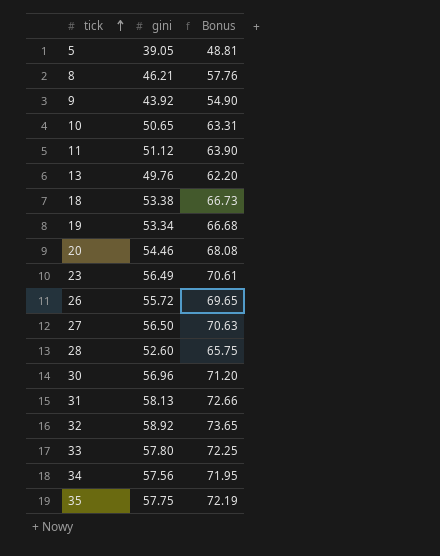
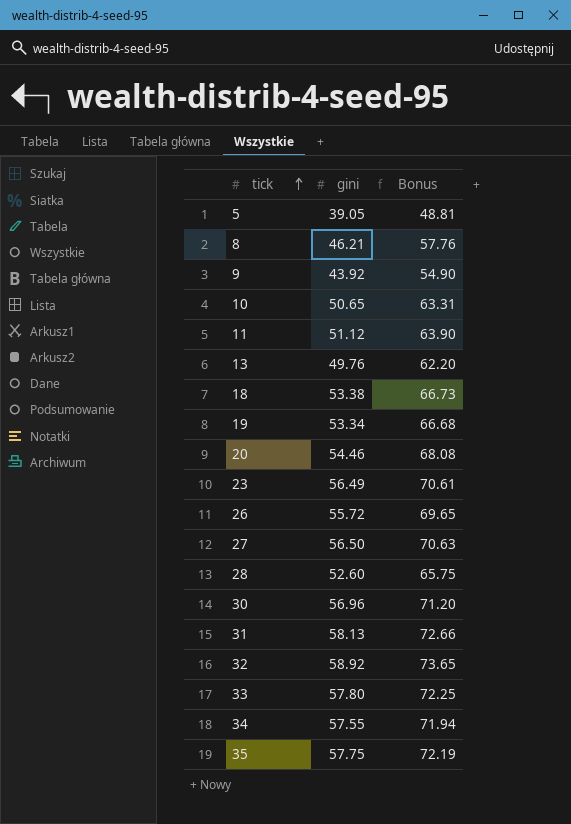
34 | gini: 57.56 -> 57.55
34 | Bonus: 71.95 -> 71.94

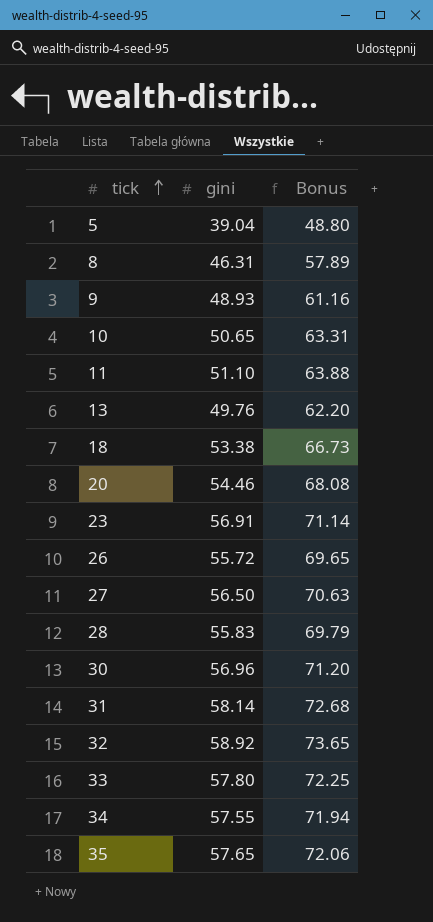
row 19: 53.34 | 66.68 -> none
5 | gini: 39.05 -> 39.04
5 | Bonus: 48.81 -> 48.80
8 | gini: 46.21 -> 46.31
8 | Bonus: 57.76 -> 57.89
9 | gini: 43.92 -> 48.93
9 | Bonus: 54.90 -> 61.16
11 | gini: 51.12 -> 51.10
11 | Bonus: 63.90 -> 63.88
23 | gini: 56.49 -> 56.91
23 | Bonus: 70.61 -> 71.14
28 | gini: 52.60 -> 55.83
28 | Bonus: 65.75 -> 69.79
31 | gini: 58.13 -> 58.14
31 | Bonus: 72.66 -> 72.68
35 | gini: 57.75 -> 57.65
35 | Bonus: 72.19 -> 72.06

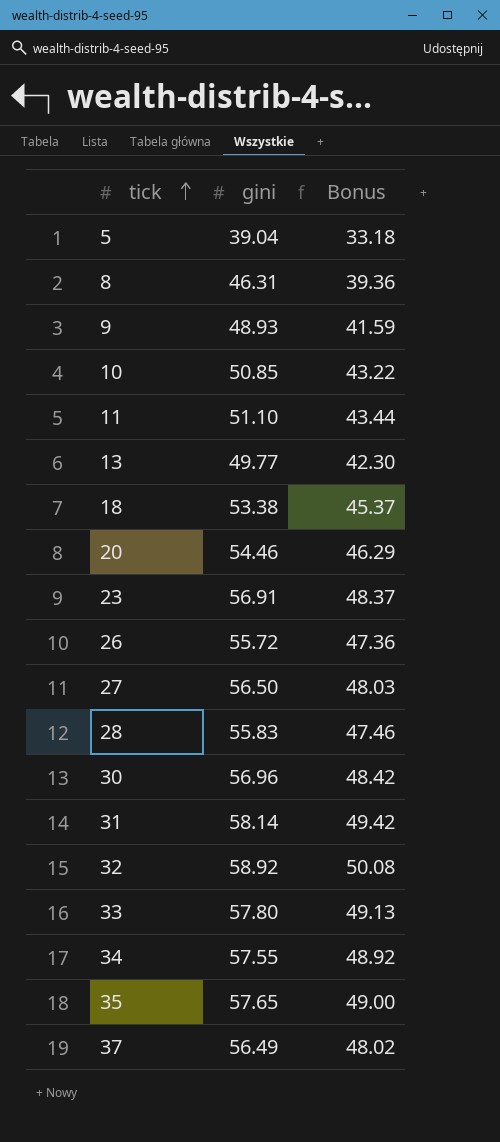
column Bonus | formula: [gini] * 1.25 -> [gini] * 0.85
10 | gini: 50.65 -> 50.85
13 | gini: 49.76 -> 49.77
row 37: none -> 56.49 | 48.02

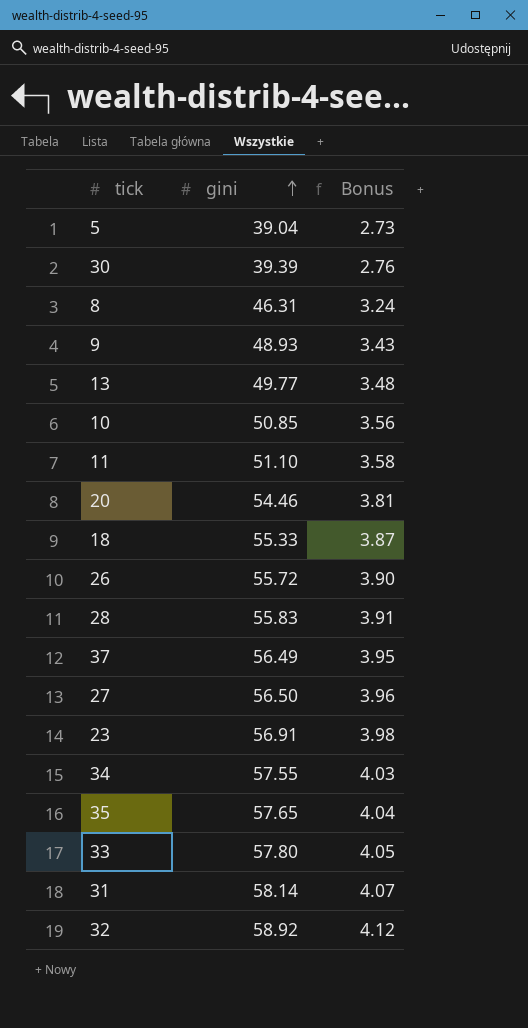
row order: tick ascending -> gini ascending
column Bonus | formula: [gini] * 0.85 -> [gini] * 0.07
30 | gini: 56.96 -> 39.39
18 | gini: 53.38 -> 55.33

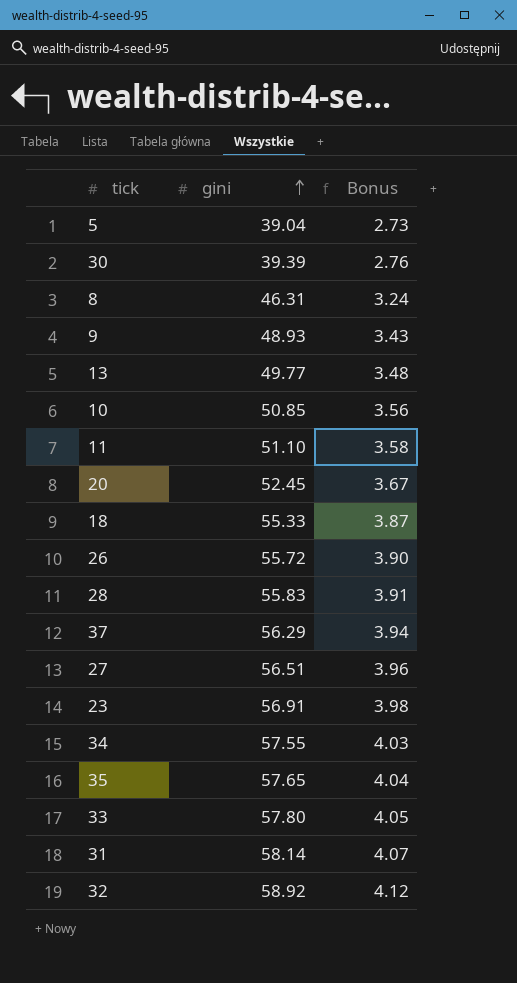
20 | gini: 54.46 -> 52.45
20 | Bonus: 3.81 -> 3.67
37 | gini: 56.49 -> 56.29
37 | Bonus: 3.95 -> 3.94
27 | gini: 56.50 -> 56.51

